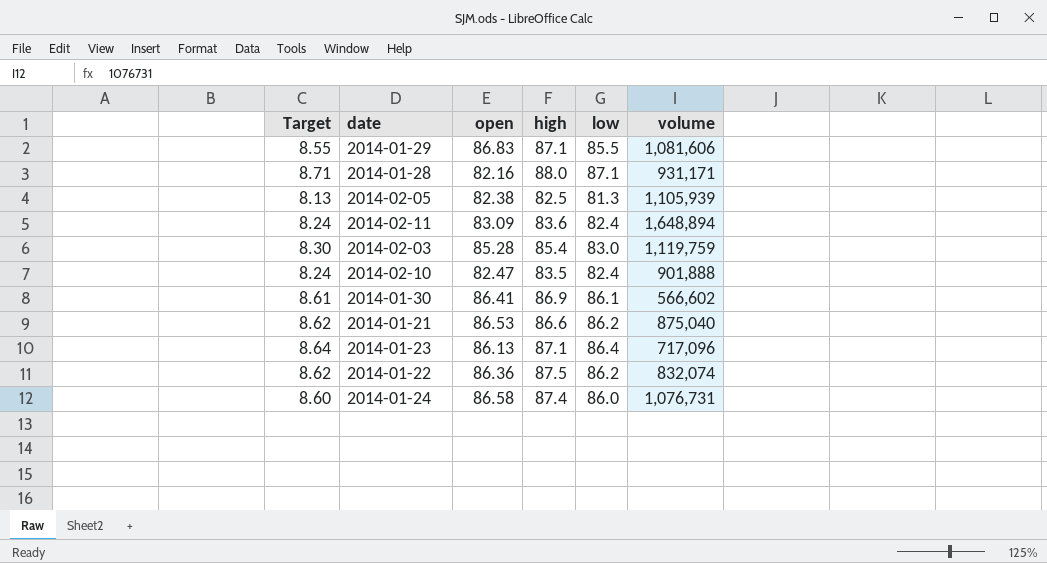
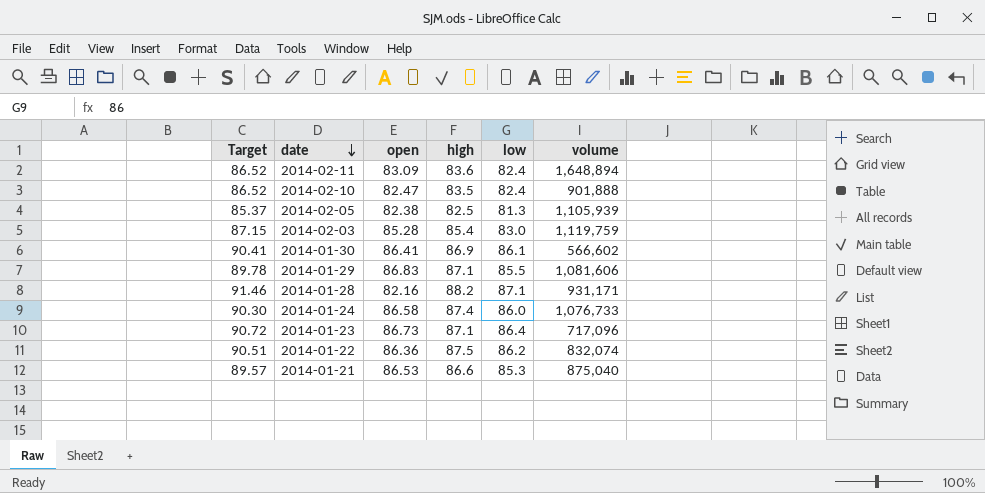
row order: none -> date descending
column Target | formula: [low] * 0.1 -> [low] * 1.05
2014-01-28 | high: 88.0 -> 88.2
2014-01-24 | volume: 1,076,731 -> 1,076,733
2014-01-23 | open: 86.13 -> 86.73
2014-01-21 | low: 86.2 -> 85.3

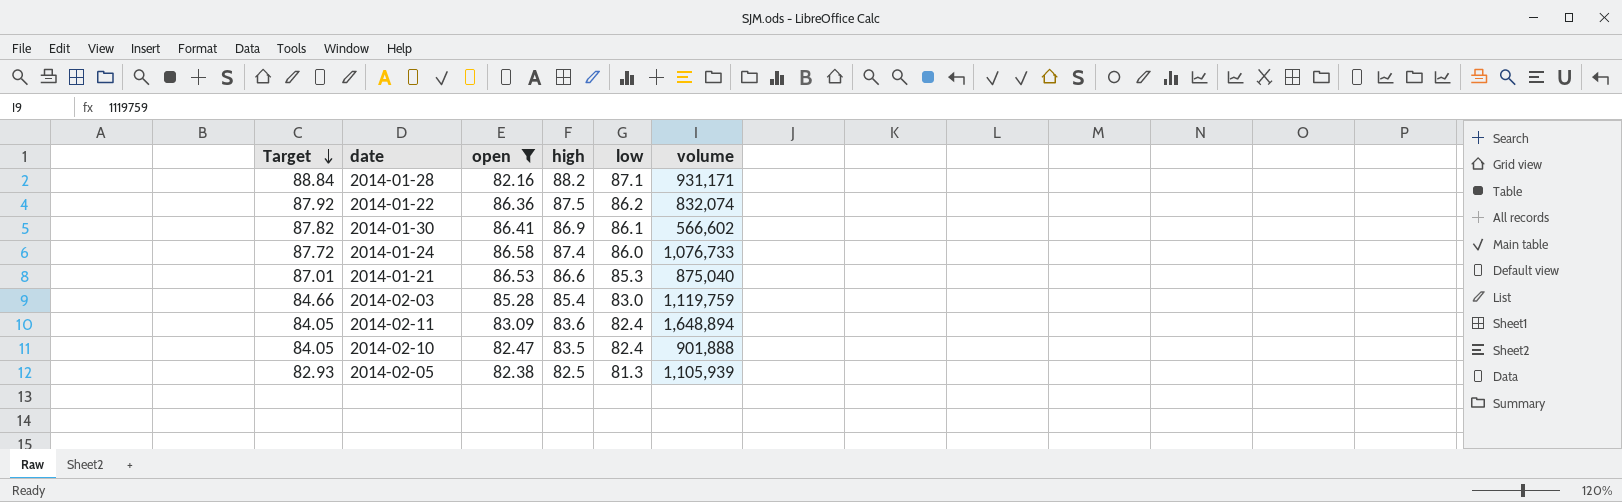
filter: none -> open <= 86.58
row order: date descending -> Target descending
column Target | formula: [low] * 1.05 -> [low] * 1.02

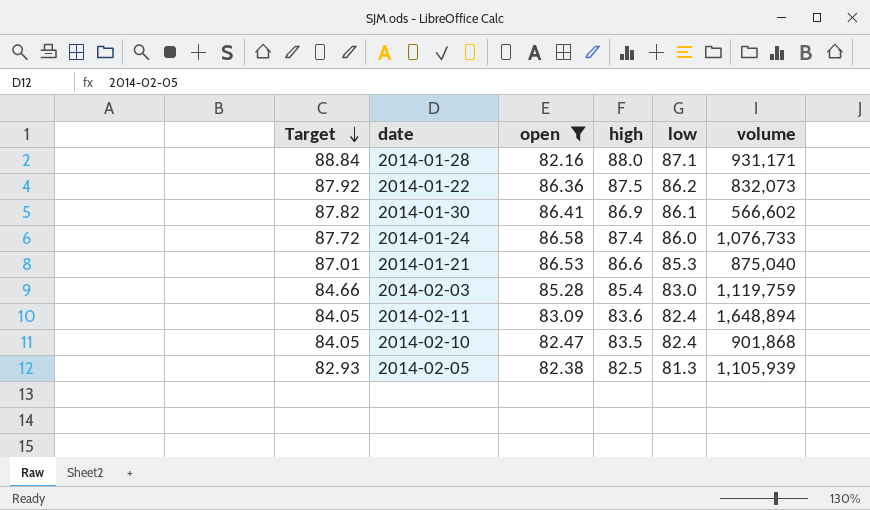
2014-01-28 | high: 88.2 -> 88.0
2014-01-22 | volume: 832,074 -> 832,073
2014-02-10 | volume: 901,888 -> 901,868

